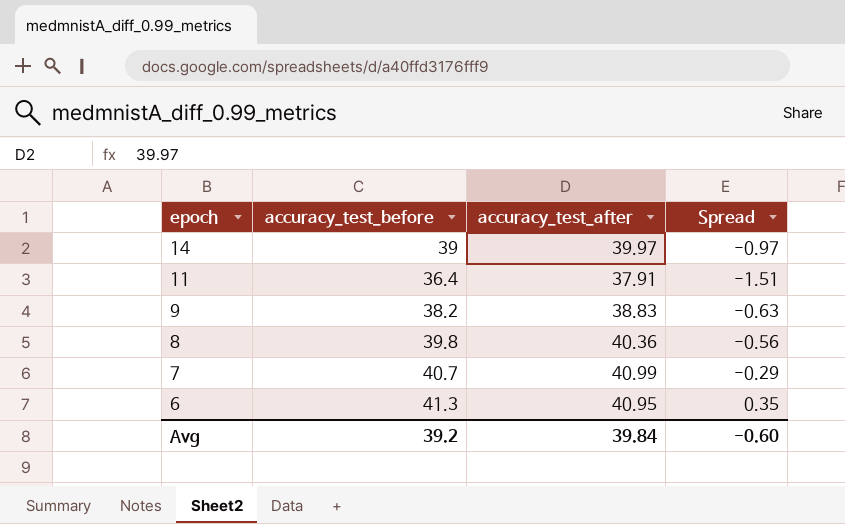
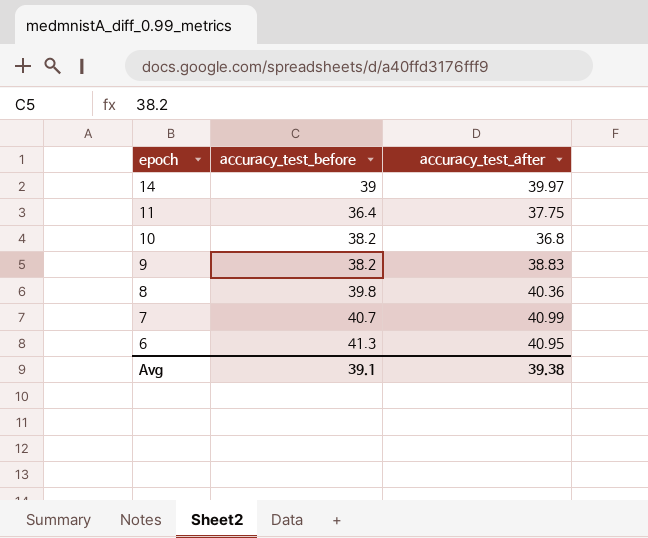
column Spread | formula: [accuracy_test_before] - [accuracy_test_after] -> none
11 | accuracy_test_after: 37.91 -> 37.75
row 10: none -> 38.2 | 36.8
Avg | accuracy_test_before: 39.2 -> 39.1
Avg | accuracy_test_after: 39.84 -> 39.38

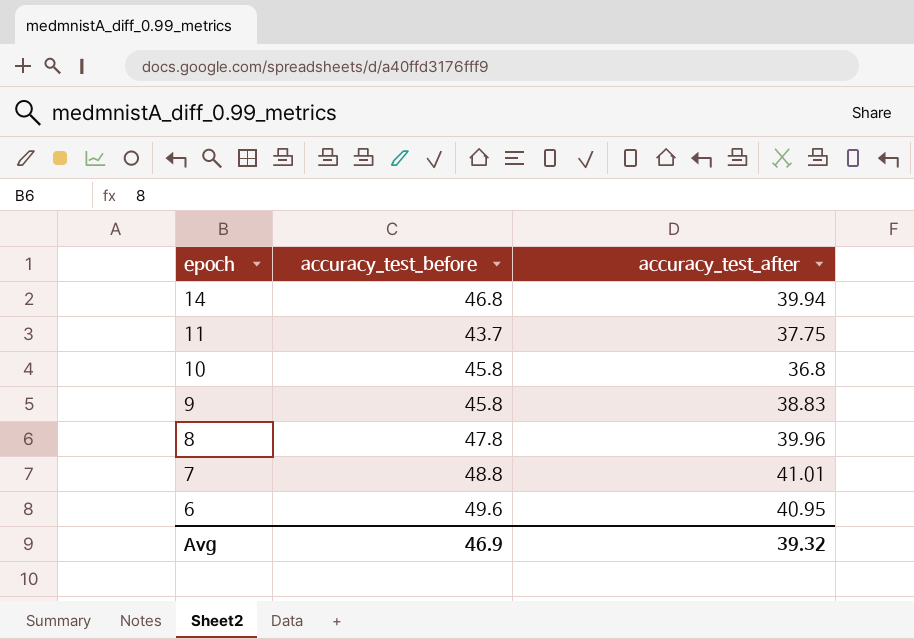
14 | accuracy_test_before: 39 -> 46.8
14 | accuracy_test_after: 39.97 -> 39.94
11 | accuracy_test_before: 36.4 -> 43.7
10 | accuracy_test_before: 38.2 -> 45.8
9 | accuracy_test_before: 38.2 -> 45.8
8 | accuracy_test_before: 39.8 -> 47.8
8 | accuracy_test_after: 40.36 -> 39.96
7 | accuracy_test_before: 40.7 -> 48.8
7 | accuracy_test_after: 40.99 -> 41.01
6 | accuracy_test_before: 41.3 -> 49.6
Avg | accuracy_test_before: 39.1 -> 46.9
Avg | accuracy_test_after: 39.38 -> 39.32

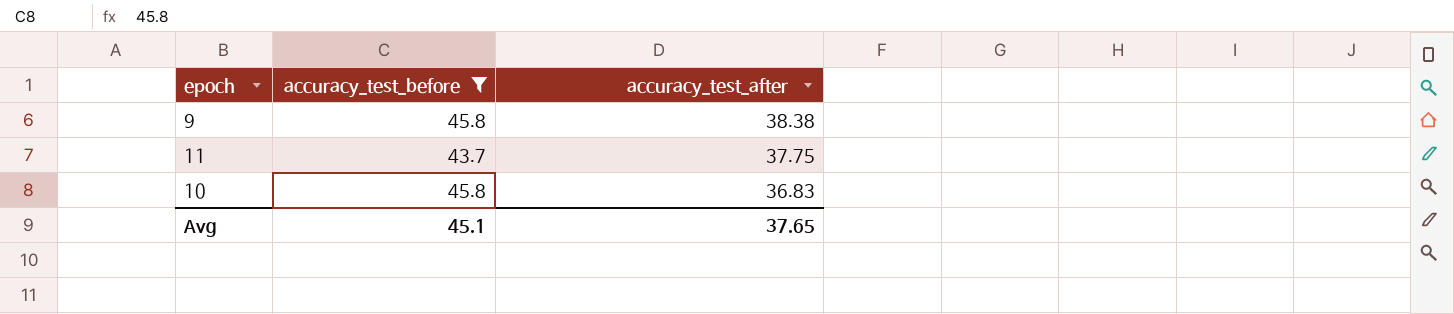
filter: none -> accuracy_test_before <= 45.8
row order: epoch descending -> accuracy_test_after descending
9 | accuracy_test_after: 38.83 -> 38.38
10 | accuracy_test_after: 36.8 -> 36.83
Avg | accuracy_test_before: 46.9 -> 45.1
Avg | accuracy_test_after: 39.32 -> 37.65

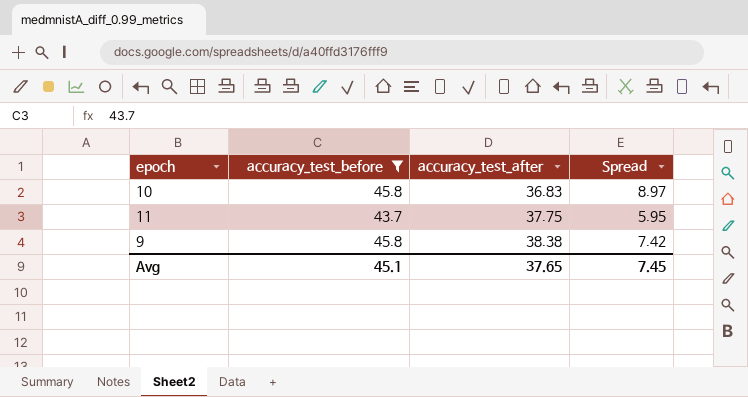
row order: accuracy_test_after descending -> accuracy_test_after ascending
column Spread | formula: none -> [accuracy_test_before] - [accuracy_test_after]

